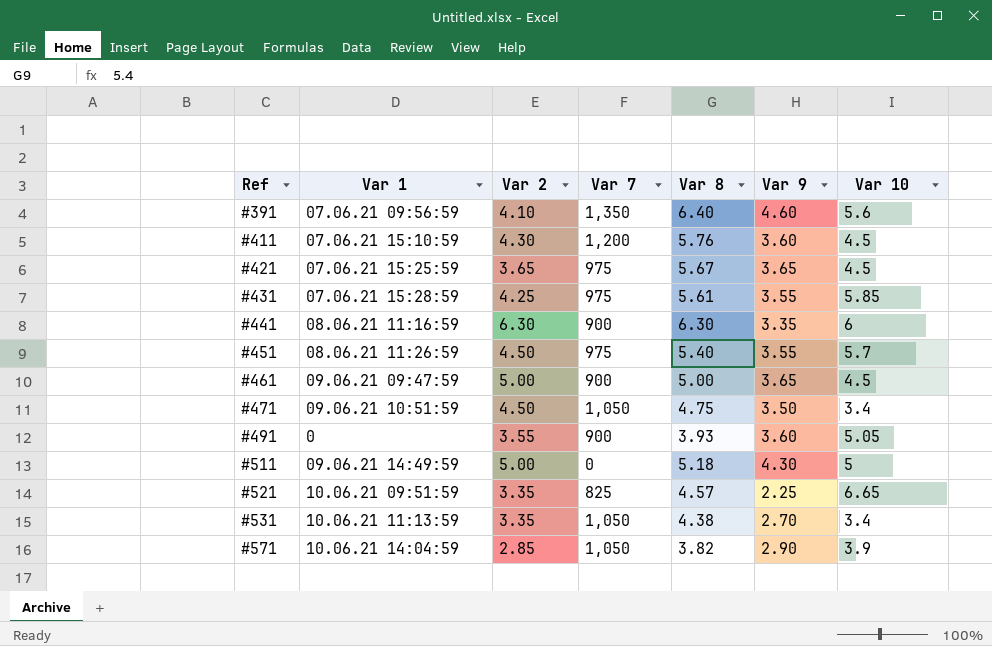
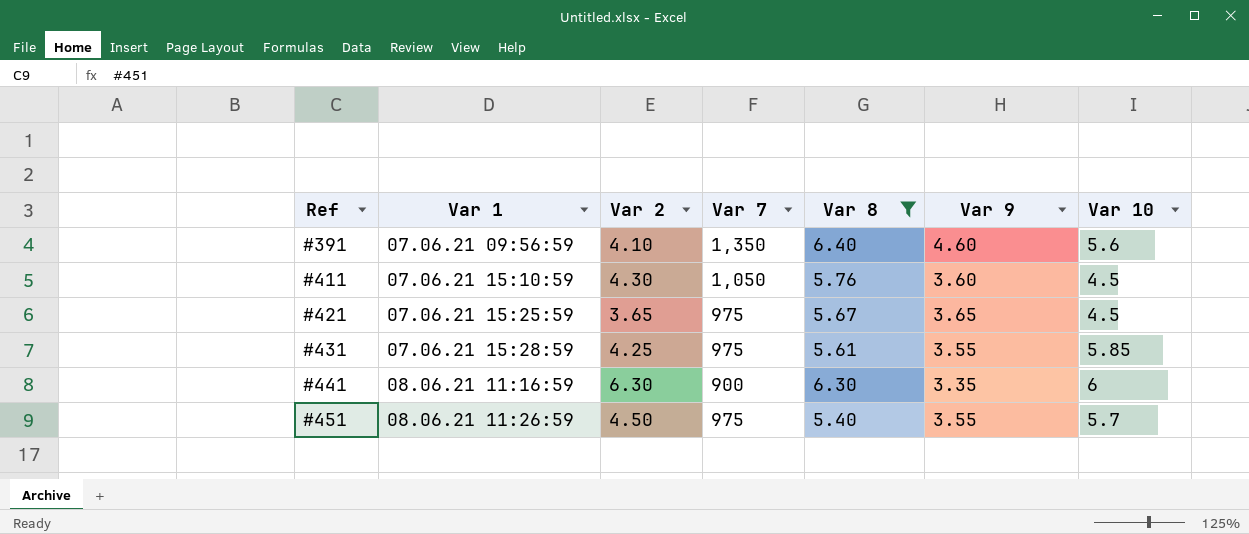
filter: none -> Var 8 >= 5.40
#411 | Var 7: 1,200 -> 1,050

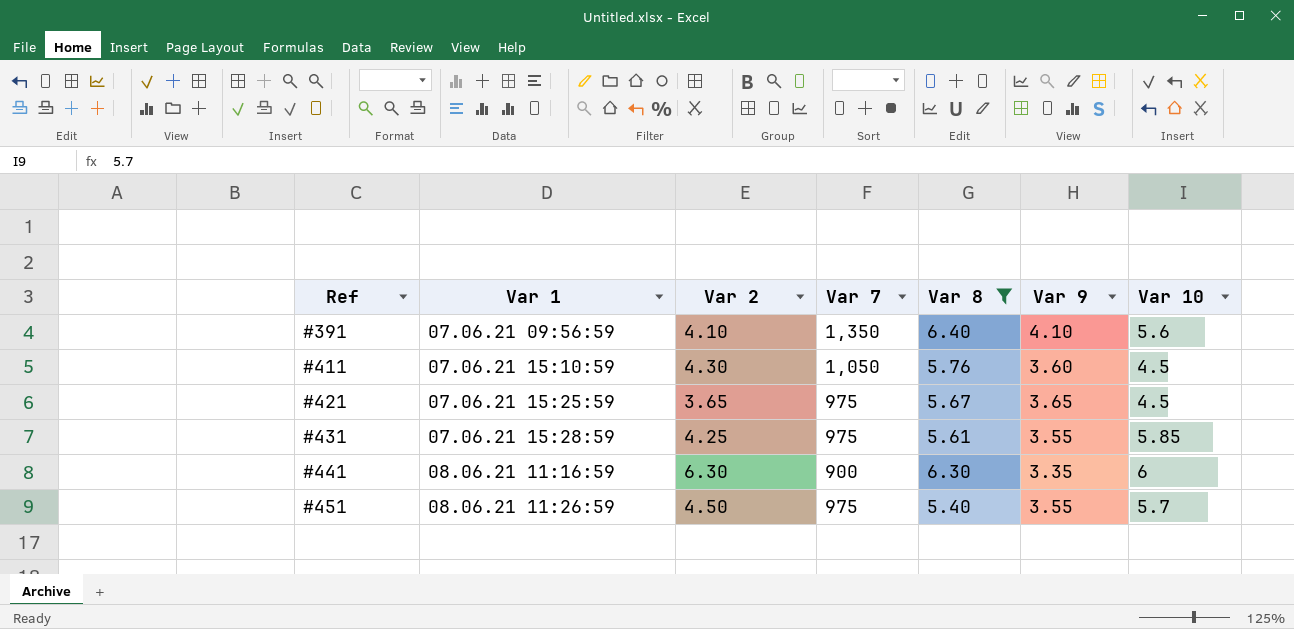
#391 | Var 9: 4.60 -> 4.10

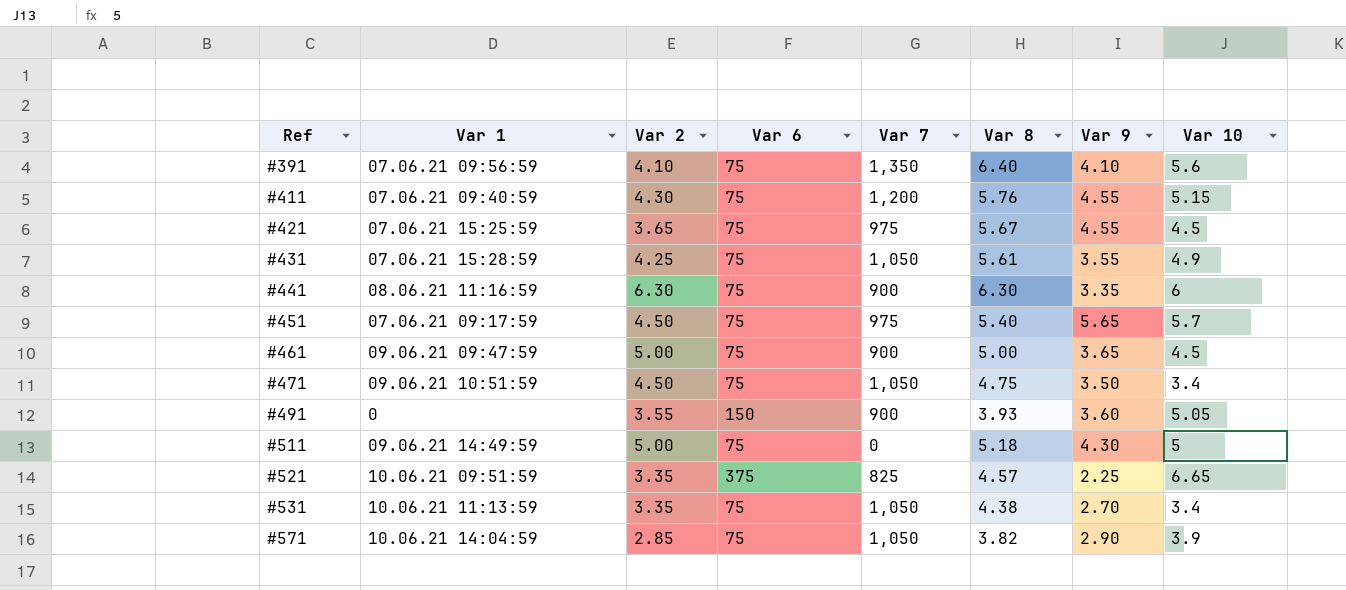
filter: Var 8 >= 5.40 -> none
column Var 6 | position: none -> 4
#411 | Var 1: 07.06.21 15:10:59 -> 07.06.21 09:40:59
#411 | Var 7: 1,050 -> 1,200
#411 | Var 9: 3.60 -> 4.55
#411 | Var 10: 4.5 -> 5.15
#421 | Var 9: 3.65 -> 4.55
#431 | Var 7: 975 -> 1,050
#431 | Var 10: 5.85 -> 4.9
#451 | Var 1: 08.06.21 11:26:59 -> 07.06.21 09:17:59
#451 | Var 9: 3.55 -> 5.65

